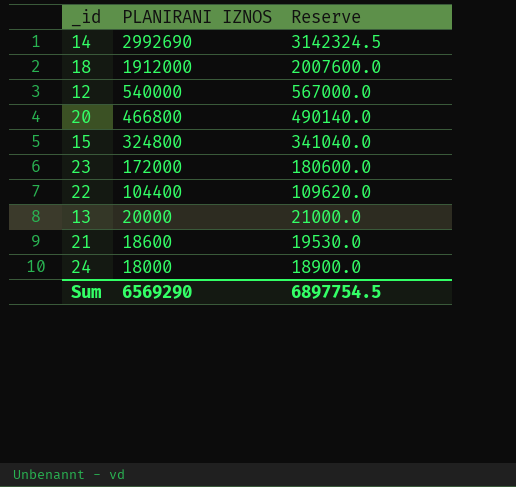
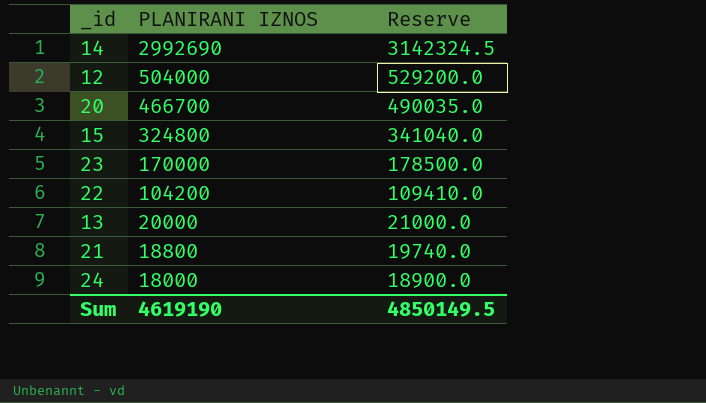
row 18: 1912000 | 2007600.0 -> none
12 | PLANIRANI IZNOS: 540000 -> 504000
12 | Reserve: 567000.0 -> 529200.0
20 | PLANIRANI IZNOS: 466800 -> 466700
20 | Reserve: 490140.0 -> 490035.0
23 | PLANIRANI IZNOS: 172000 -> 170000
23 | Reserve: 180600.0 -> 178500.0
22 | PLANIRANI IZNOS: 104400 -> 104200
22 | Reserve: 109620.0 -> 109410.0
21 | PLANIRANI IZNOS: 18600 -> 18800
21 | Reserve: 19530.0 -> 19740.0
Sum | PLANIRANI IZNOS: 6569290 -> 4619190
Sum | Reserve: 6897754.5 -> 4850149.5

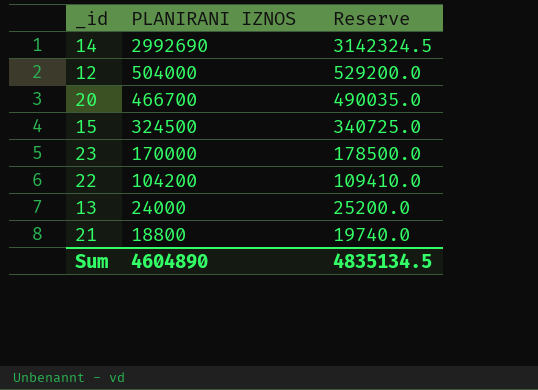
row 24: 18000 | 18900.0 -> none
15 | PLANIRANI IZNOS: 324800 -> 324500
15 | Reserve: 341040.0 -> 340725.0
13 | PLANIRANI IZNOS: 20000 -> 24000
13 | Reserve: 21000.0 -> 25200.0
Sum | PLANIRANI IZNOS: 4619190 -> 4604890
Sum | Reserve: 4850149.5 -> 4835134.5

